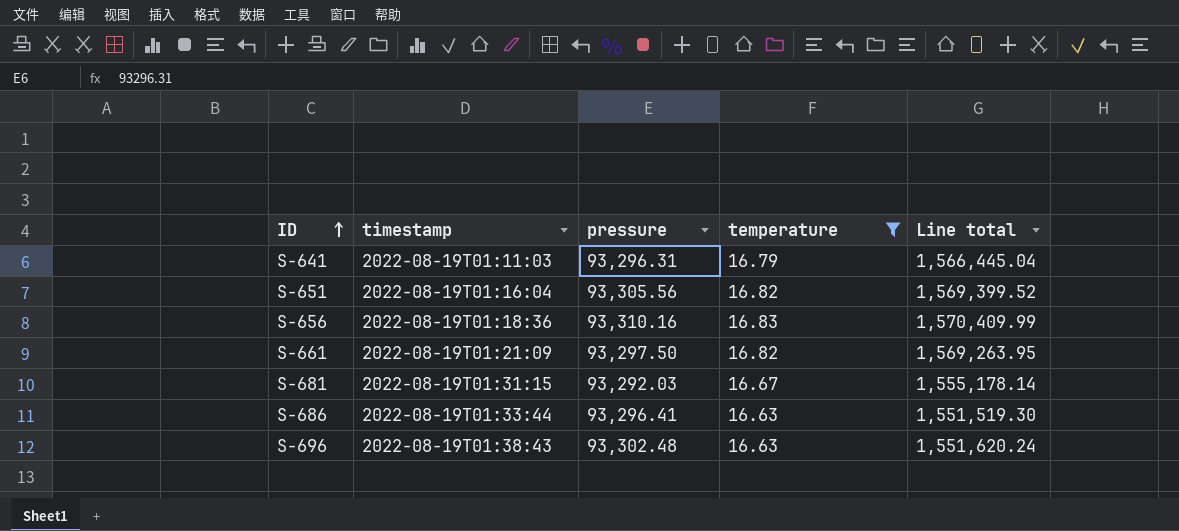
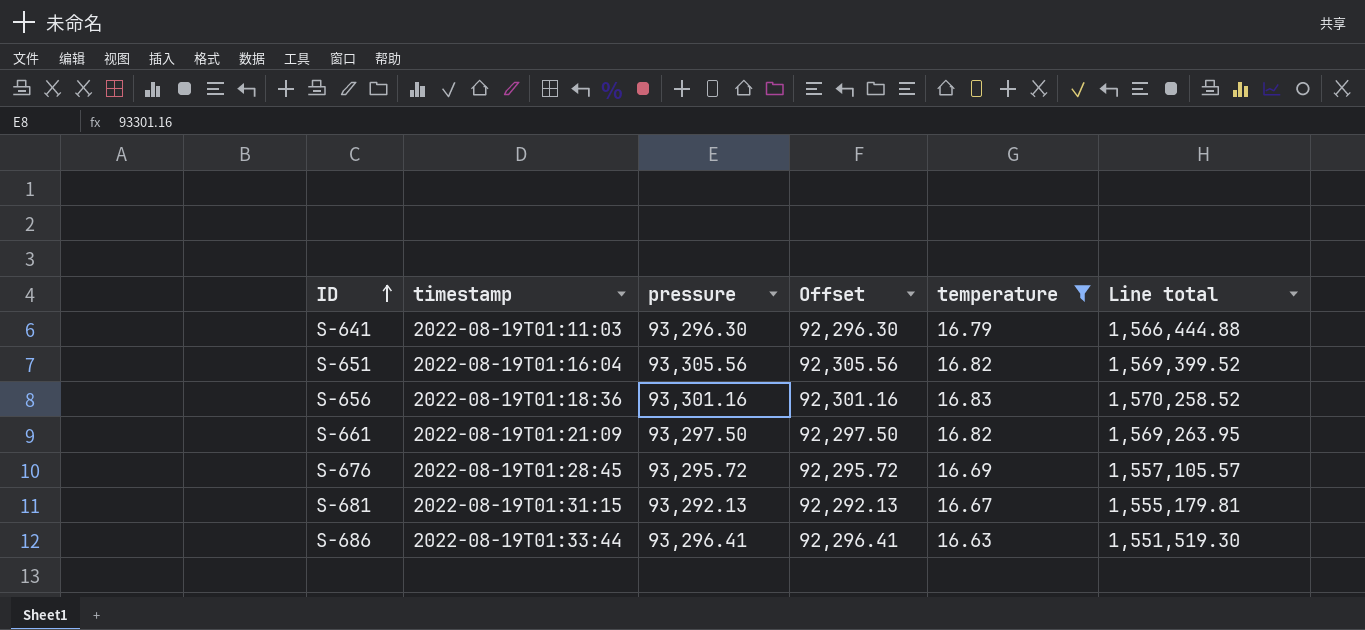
column Offset | formula: none -> [pressure] - 1000
row S-696: 2022-08-19T01:38:43 | 93,302.48 | 16.63 | 1,551,620.24 -> none
S-641 | pressure: 93,296.31 -> 93,296.30
S-641 | Line total: 1,566,445.04 -> 1,566,444.88
S-656 | pressure: 93,310.16 -> 93,301.16
S-656 | Line total: 1,570,409.99 -> 1,570,258.52
row S-676: none -> 2022-08-19T01:28:45 | 93,295.72 | 92,295.72 | 16.69 | 1,557,105.57
S-681 | pressure: 93,292.03 -> 93,292.13
S-681 | Line total: 1,555,178.14 -> 1,555,179.81

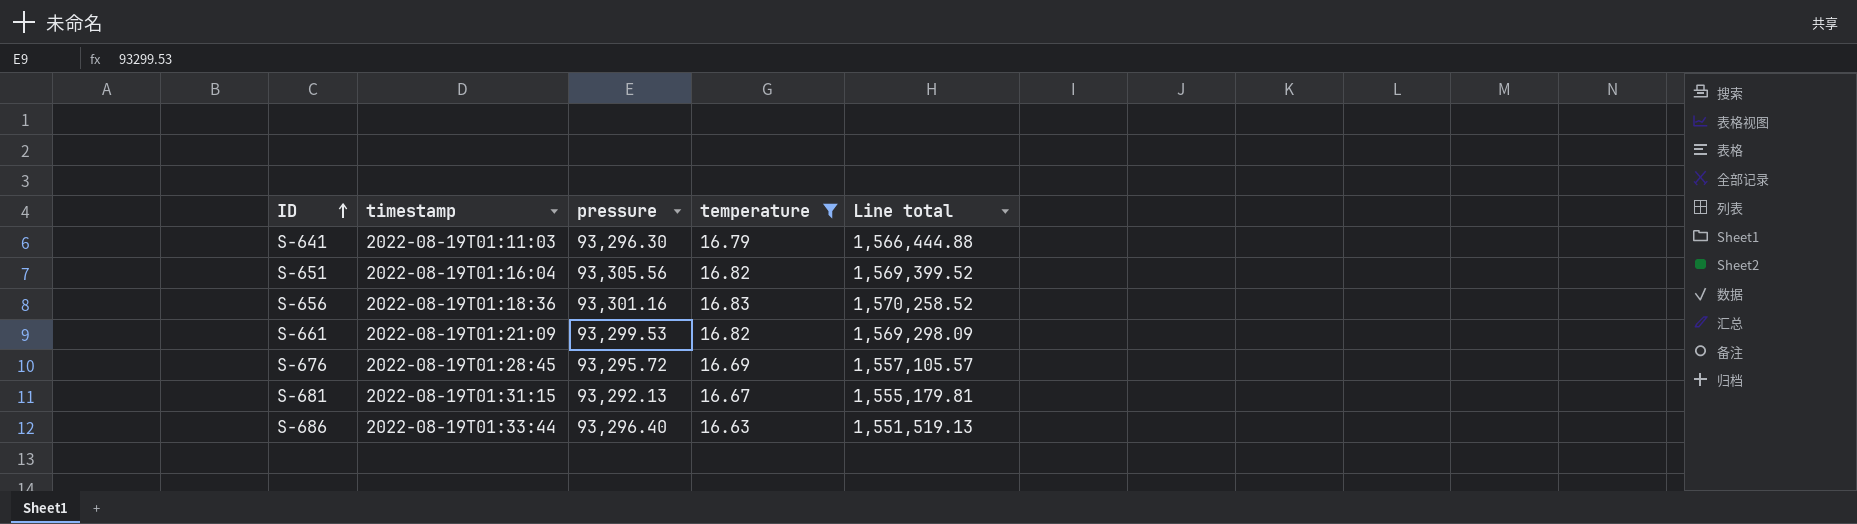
column Offset | formula: [pressure] - 1000 -> none
S-661 | pressure: 93,297.50 -> 93,299.53
S-661 | Line total: 1,569,263.95 -> 1,569,298.09
S-686 | pressure: 93,296.41 -> 93,296.40
S-686 | Line total: 1,551,519.30 -> 1,551,519.13

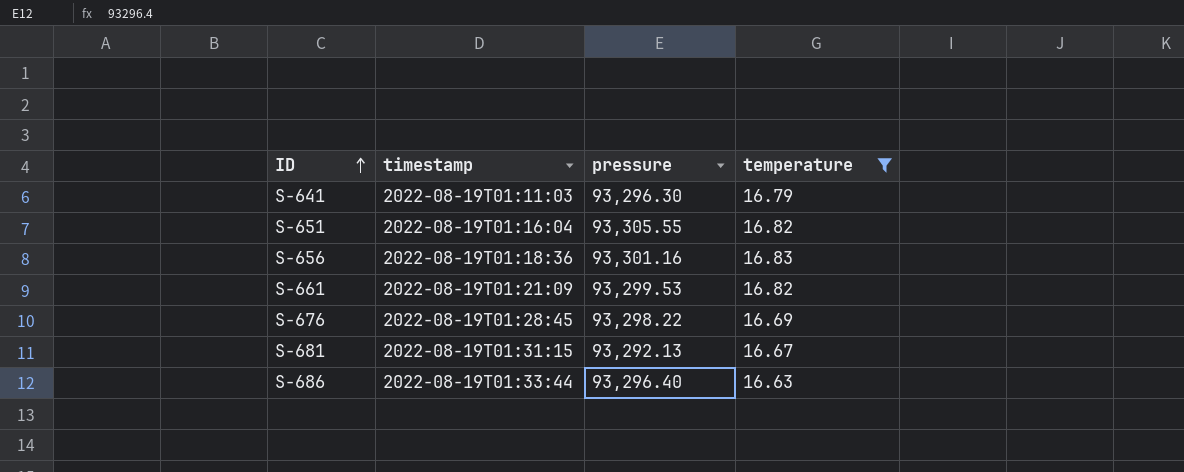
column Line total | formula: [pressure] * [temperature] -> none
S-651 | pressure: 93,305.56 -> 93,305.55
S-676 | pressure: 93,295.72 -> 93,298.22

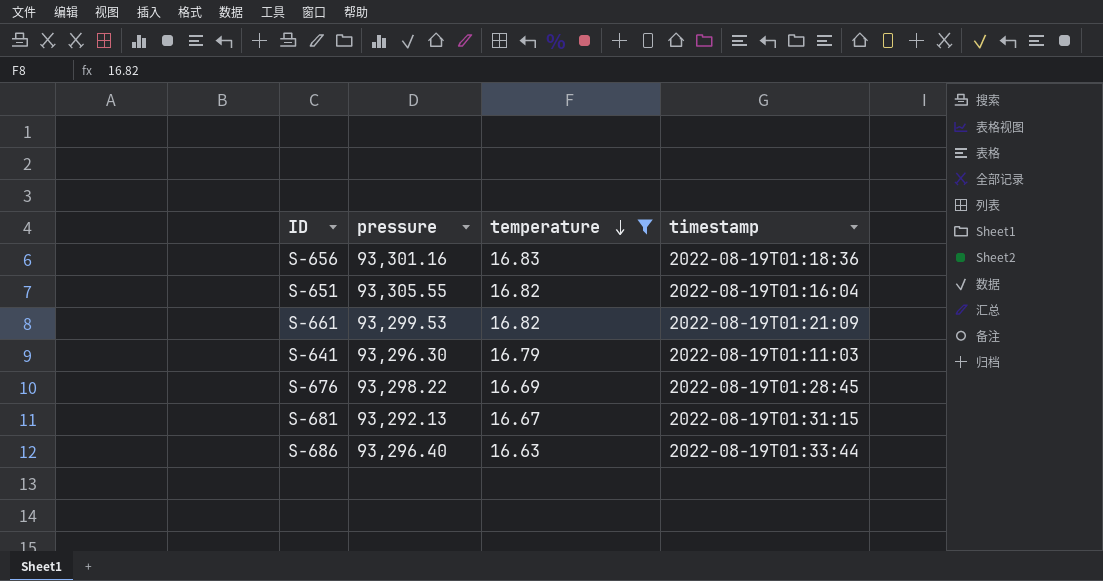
row order: ID ascending -> temperature descending
column timestamp | position: 2 -> 4

